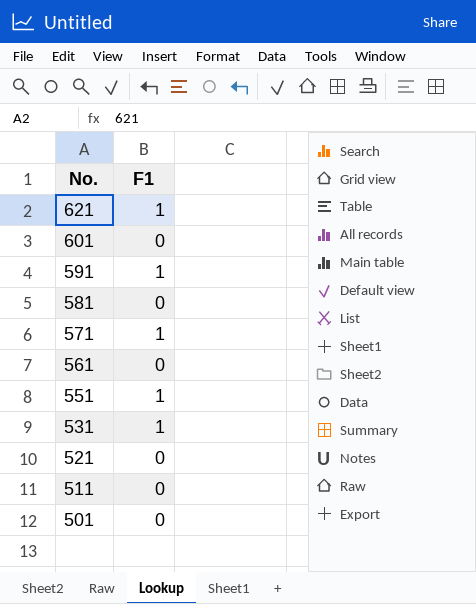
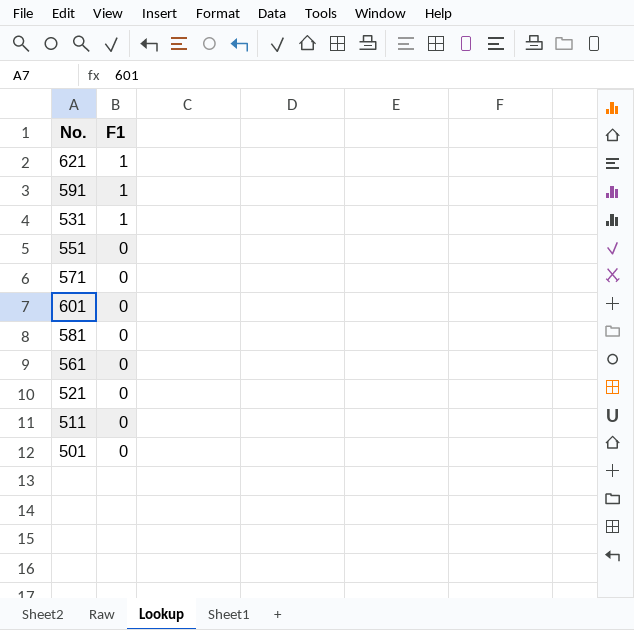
row order: No. descending -> F1 descending
551 | F1: 1 -> 0
571 | F1: 1 -> 0

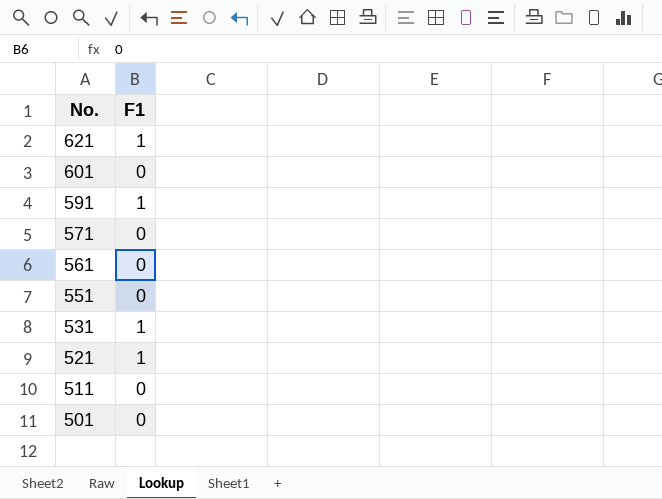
row order: F1 descending -> No. descending
row 581: 0 -> none
521 | F1: 0 -> 1

